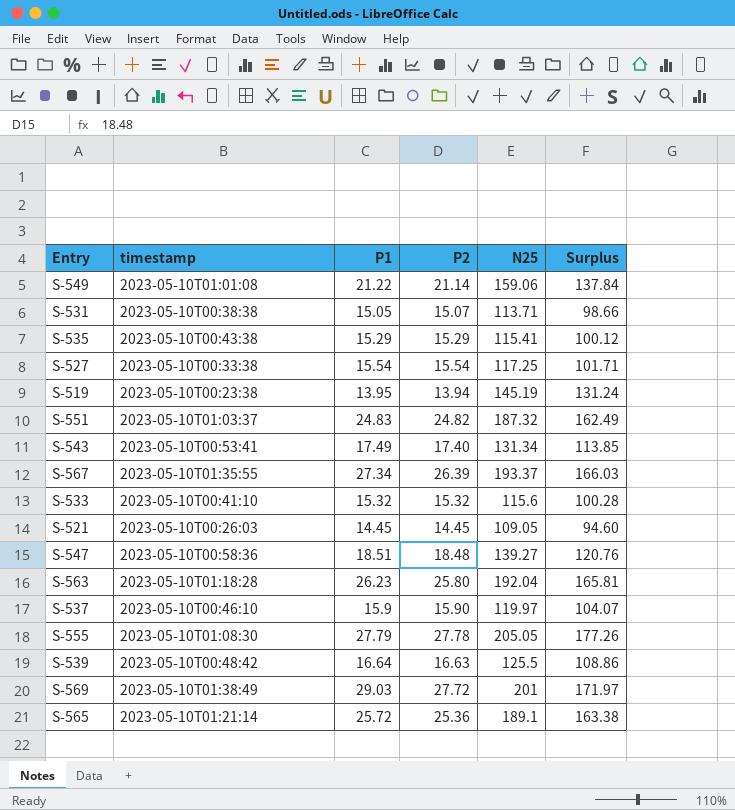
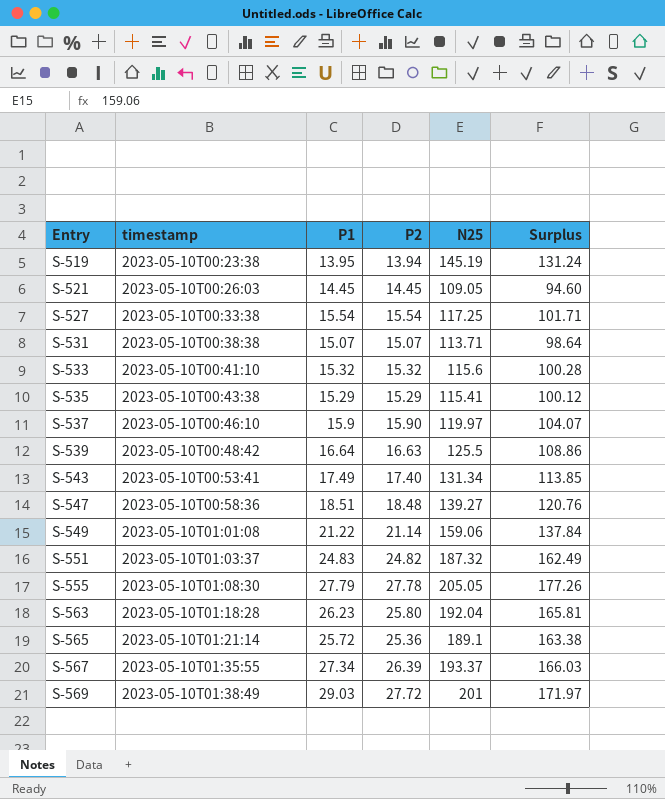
row order: none -> Entry ascending
S-531 | P1: 15.05 -> 15.07
S-531 | Surplus: 98.66 -> 98.64

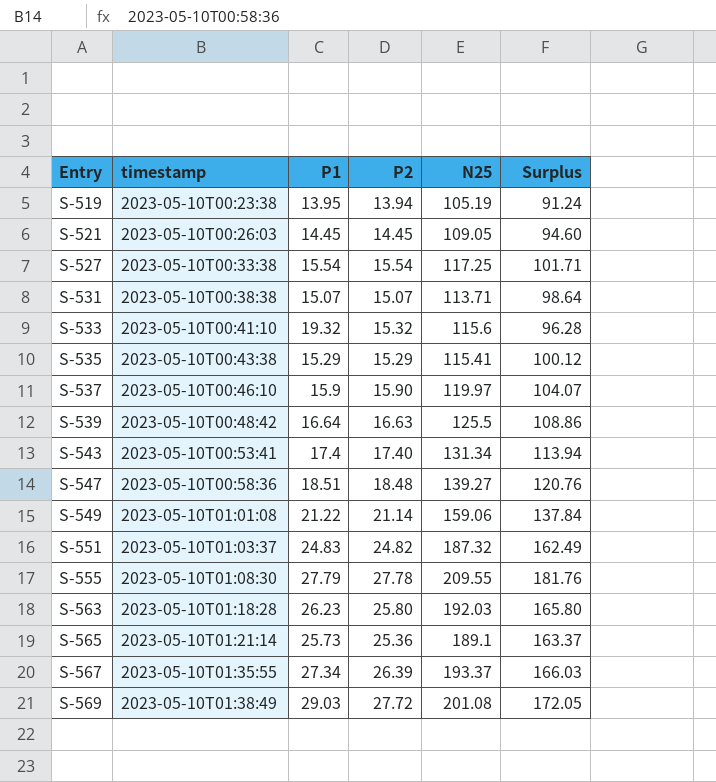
S-519 | N25: 145.19 -> 105.19
S-519 | Surplus: 131.24 -> 91.24
S-533 | P1: 15.32 -> 19.32
S-533 | Surplus: 100.28 -> 96.28
S-543 | P1: 17.49 -> 17.4
S-543 | Surplus: 113.85 -> 113.94
S-555 | N25: 205.05 -> 209.55
S-555 | Surplus: 177.26 -> 181.76
S-563 | N25: 192.04 -> 192.03
S-563 | Surplus: 165.81 -> 165.80
S-565 | P1: 25.72 -> 25.73
S-565 | Surplus: 163.38 -> 163.37
S-569 | N25: 201 -> 201.08
S-569 | Surplus: 171.97 -> 172.05

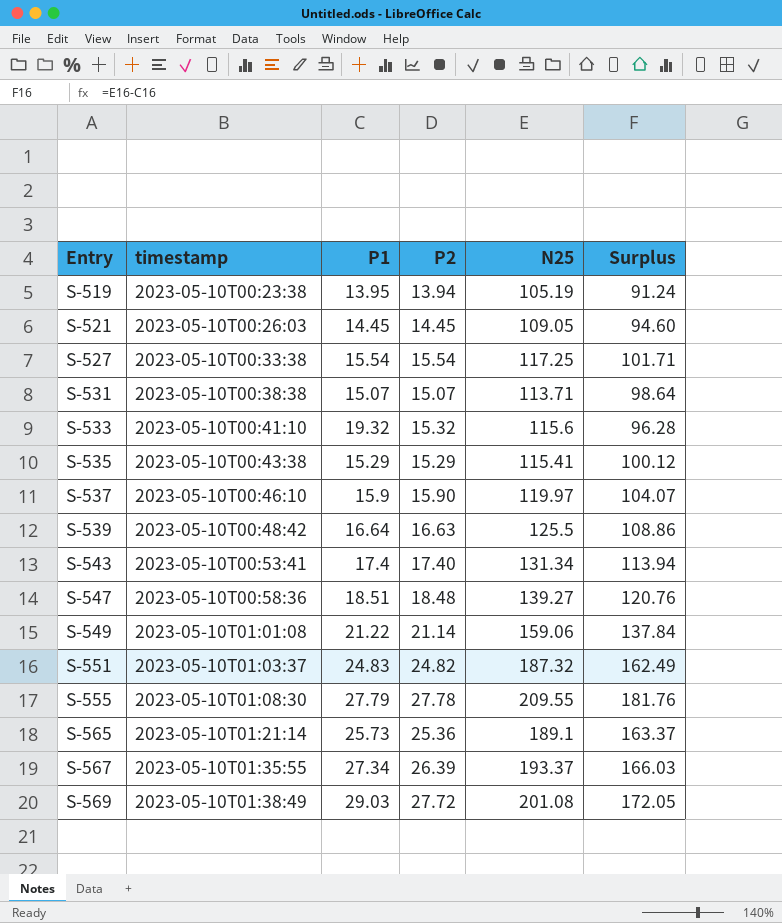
row S-563: 2023-05-10T01:18:28 | 26.23 | 25.80 | 192.03 | 165.80 -> none

